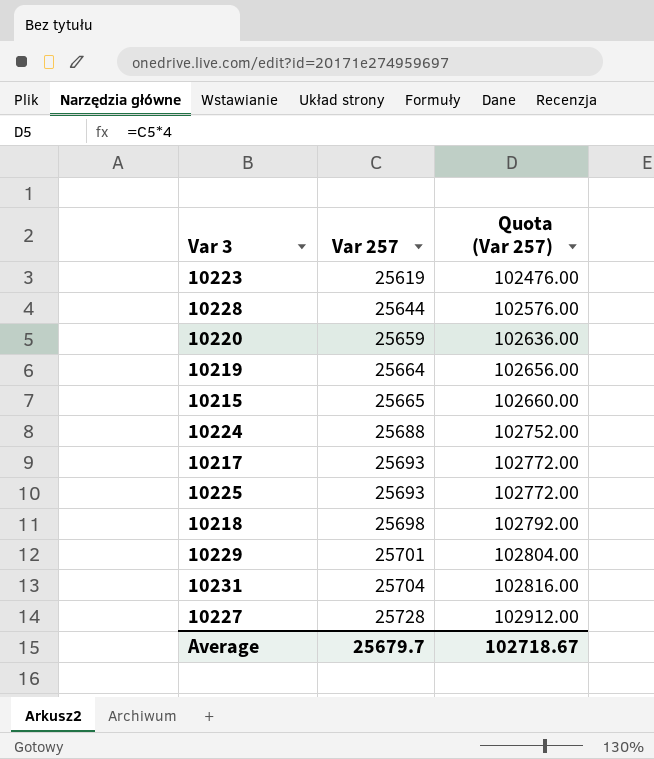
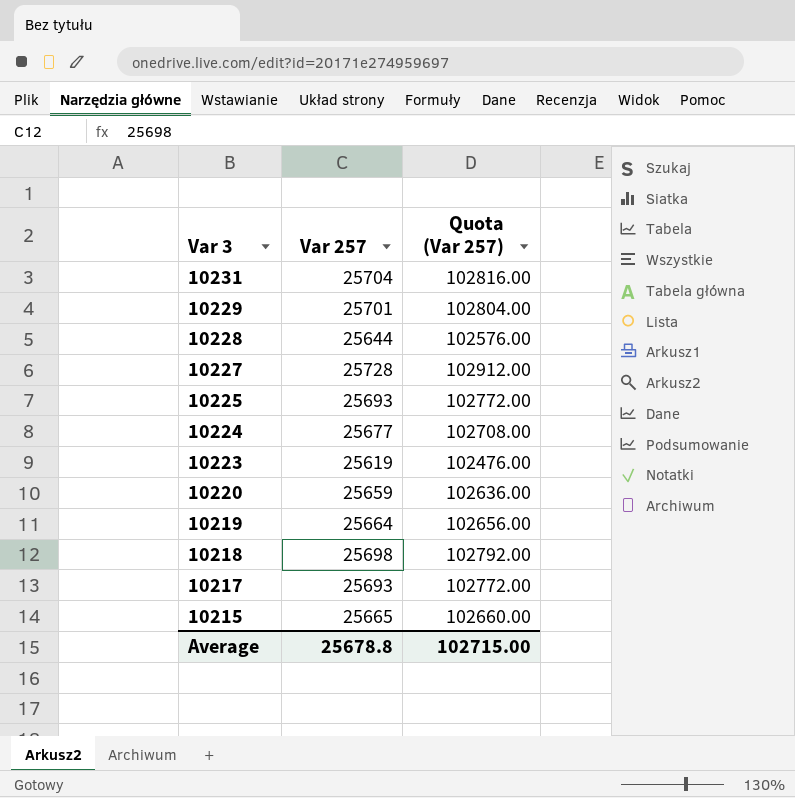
row order: Var 257 ascending -> Var 3 descending
10224 | Var 257: 25688 -> 25677
10224 | Quota (Var 257): 102752.00 -> 102708.00
Average | Var 257: 25679.7 -> 25678.8
Average | Quota (Var 257): 102718.67 -> 102715.00

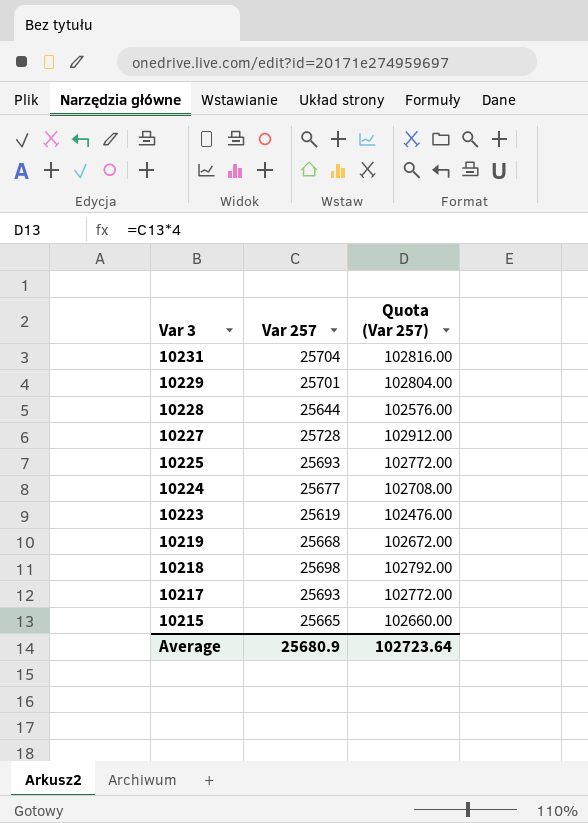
row 10220: 25659 | 102636.00 -> none
10219 | Var 257: 25664 -> 25668
10219 | Quota (Var 257): 102656.00 -> 102672.00
Average | Var 257: 25678.8 -> 25680.9
Average | Quota (Var 257): 102715.00 -> 102723.64

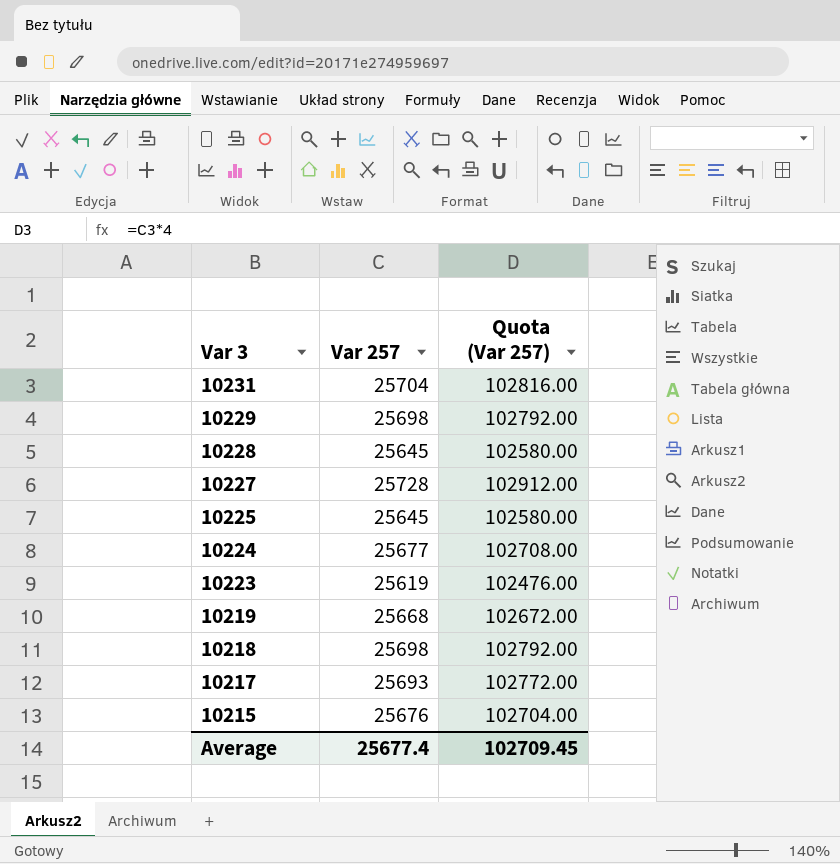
10229 | Var 257: 25701 -> 25698
10229 | Quota (Var 257): 102804.00 -> 102792.00
10228 | Var 257: 25644 -> 25645
10228 | Quota (Var 257): 102576.00 -> 102580.00
10225 | Var 257: 25693 -> 25645
10225 | Quota (Var 257): 102772.00 -> 102580.00
10215 | Var 257: 25665 -> 25676
10215 | Quota (Var 257): 102660.00 -> 102704.00
Average | Var 257: 25680.9 -> 25677.4
Average | Quota (Var 257): 102723.64 -> 102709.45

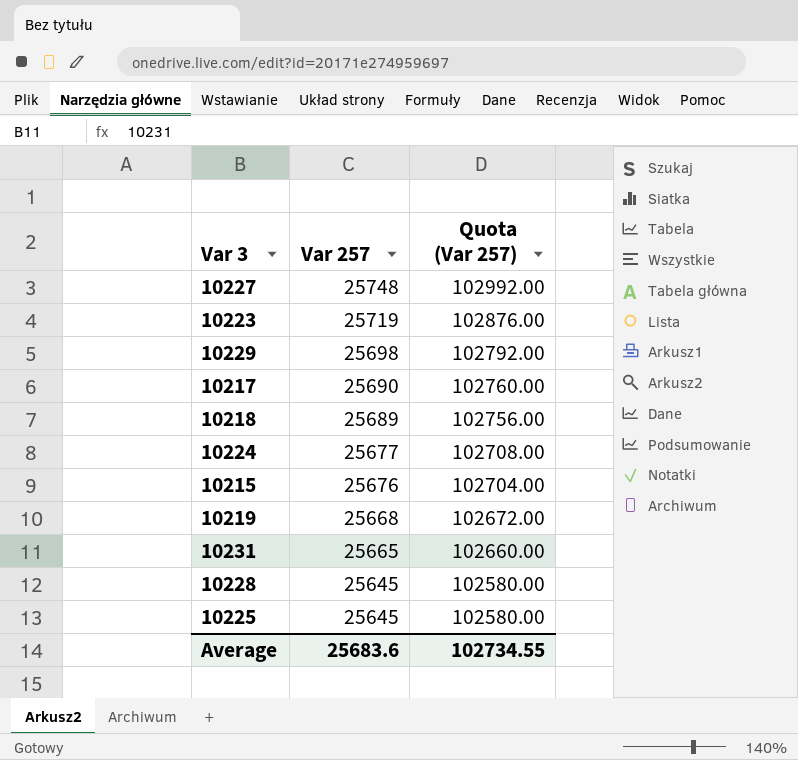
row order: Var 3 descending -> Var 257 descending
10227 | Var 257: 25728 -> 25748
10227 | Quota (Var 257): 102912.00 -> 102992.00
10223 | Var 257: 25619 -> 25719
10223 | Quota (Var 257): 102476.00 -> 102876.00
10217 | Var 257: 25693 -> 25690
10217 | Quota (Var 257): 102772.00 -> 102760.00
10218 | Var 257: 25698 -> 25689
10218 | Quota (Var 257): 102792.00 -> 102756.00
10231 | Var 257: 25704 -> 25665
10231 | Quota (Var 257): 102816.00 -> 102660.00
Average | Var 257: 25677.4 -> 25683.6
Average | Quota (Var 257): 102709.45 -> 102734.55

